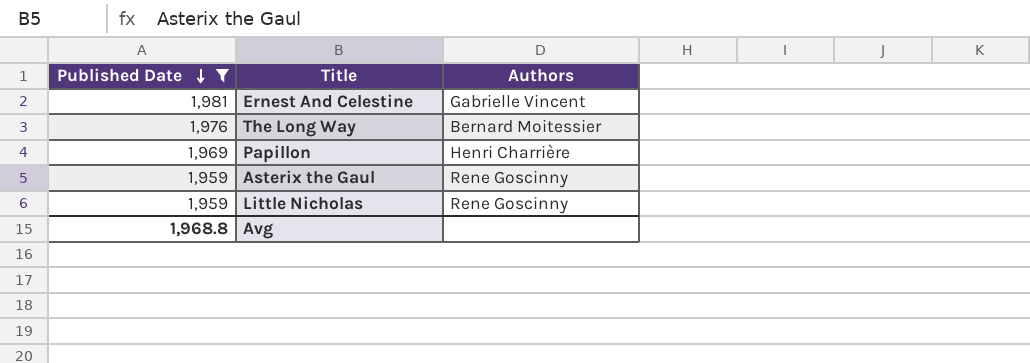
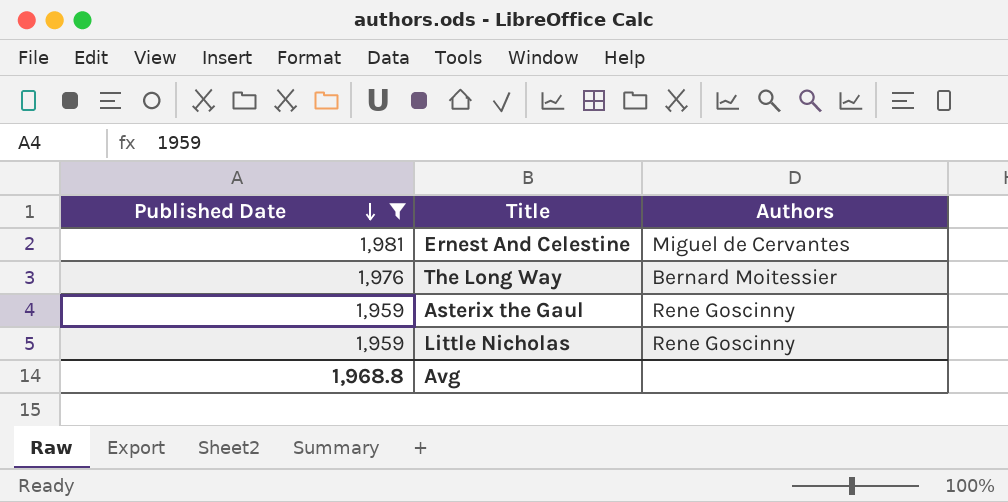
row Papillon: 1,969 | Henri Charrière -> none
Ernest And Celestine | Authors: Gabrielle Vincent -> Miguel de Cervantes

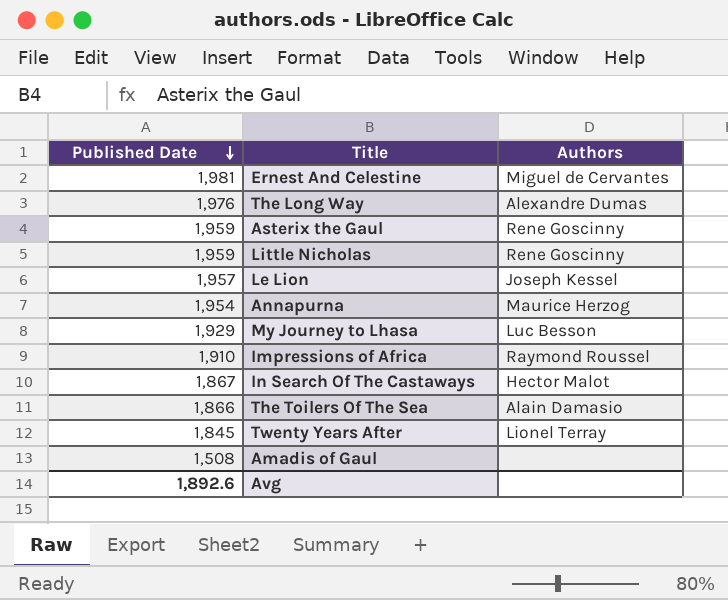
filter: Published Date >= 1,959 -> none
The Long Way | Authors: Bernard Moitessier -> Alexandre Dumas
Avg | Published Date: 1,968.8 -> 1,892.6

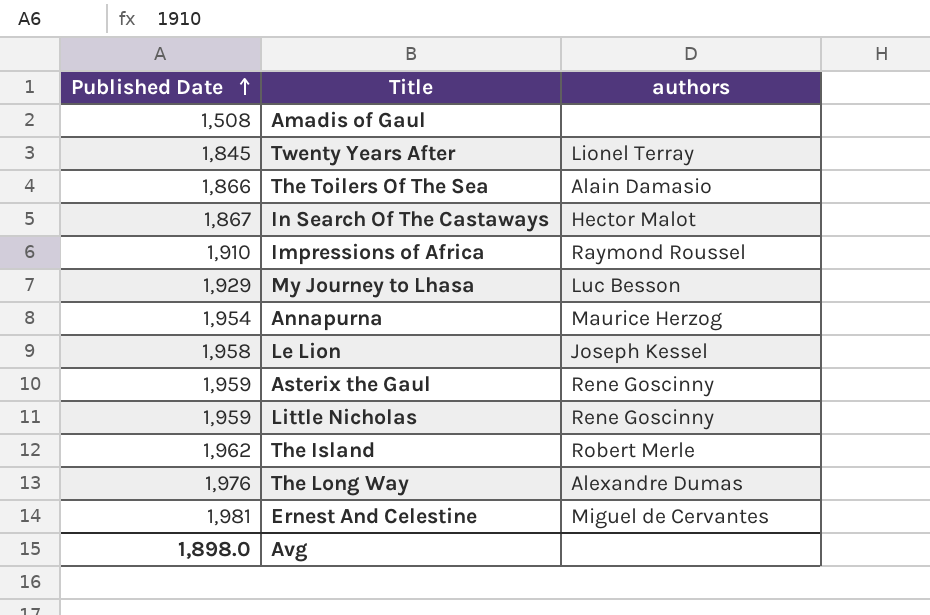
row order: Published Date descending -> Published Date ascending
column name: Authors -> authors
Le Lion | Published Date: 1,957 -> 1,958
row The Island: none -> 1,962 | Robert Merle
Avg | Published Date: 1,892.6 -> 1,898.0

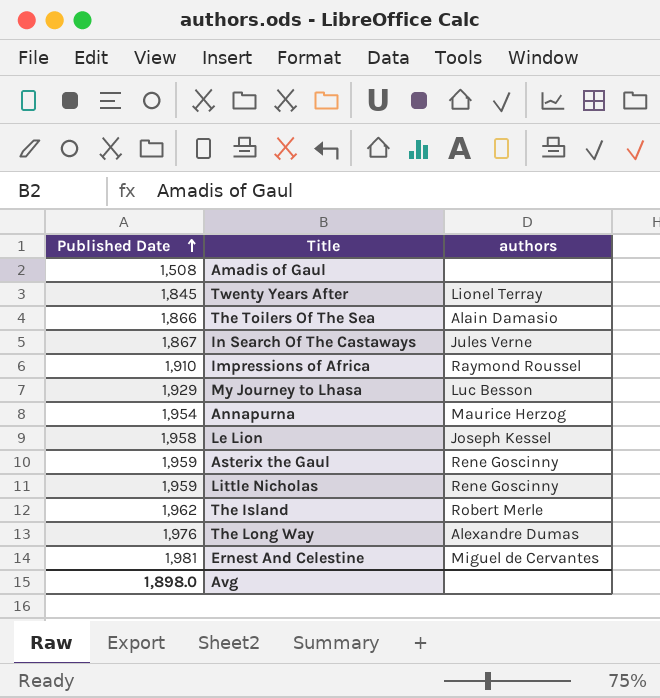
In Search Of The Castaways | authors: Hector Malot -> Jules Verne

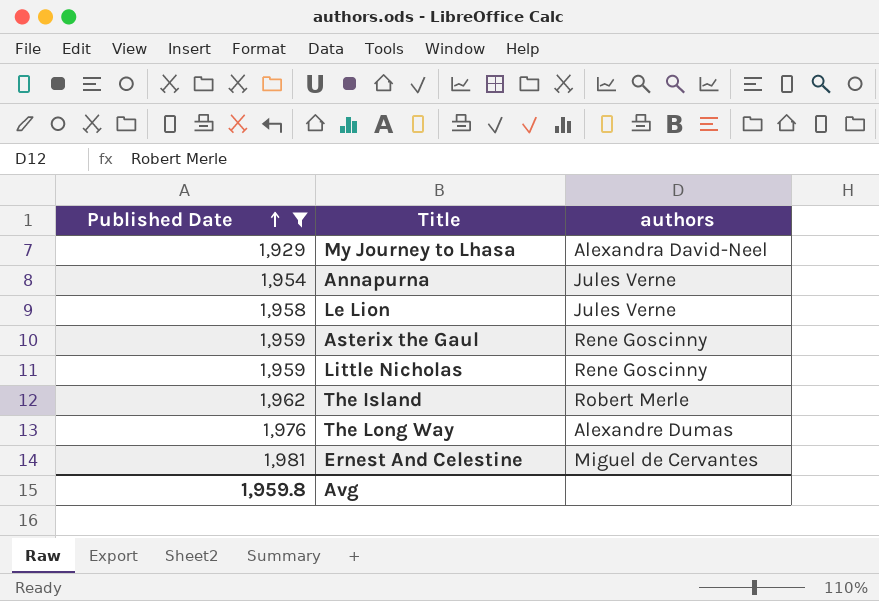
filter: none -> Published Date >= 1,929
My Journey to Lhasa | authors: Luc Besson -> Alexandra David-Neel
Annapurna | authors: Maurice Herzog -> Jules Verne
Le Lion | authors: Joseph Kessel -> Jules Verne
Avg | Published Date: 1,898.0 -> 1,959.8

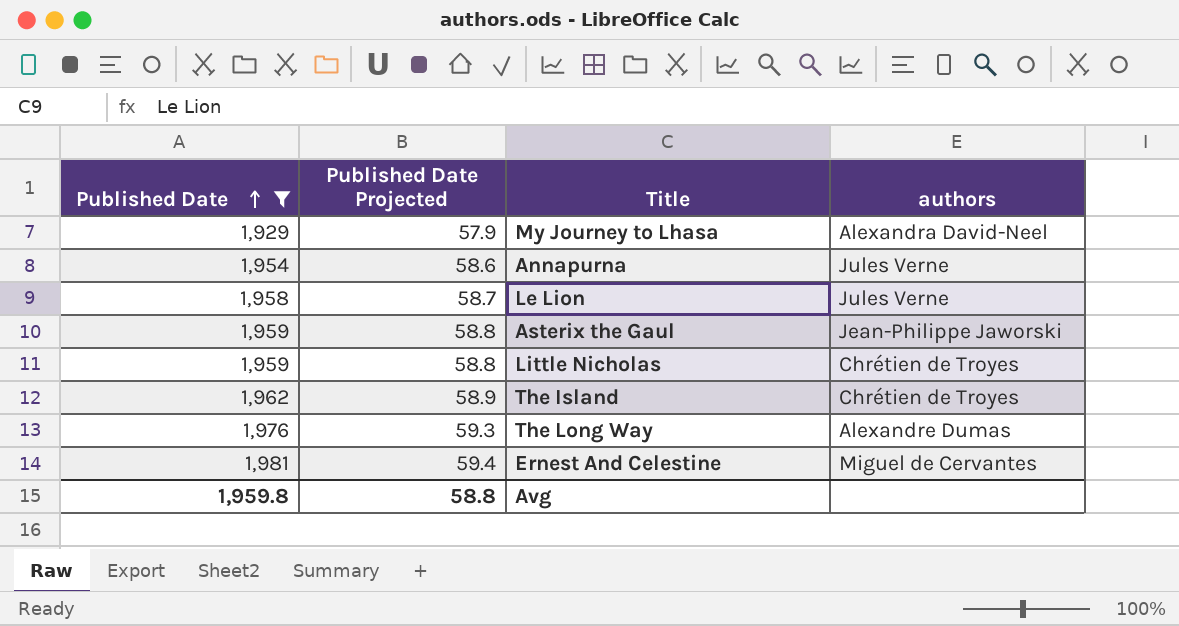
column Published Date Projected | formula: none -> [Published Date] * 0.03
Asterix the Gaul | authors: Rene Goscinny -> Jean-Philippe Jaworski
Little Nicholas | authors: Rene Goscinny -> Chrétien de Troyes
The Island | authors: Robert Merle -> Chrétien de Troyes

